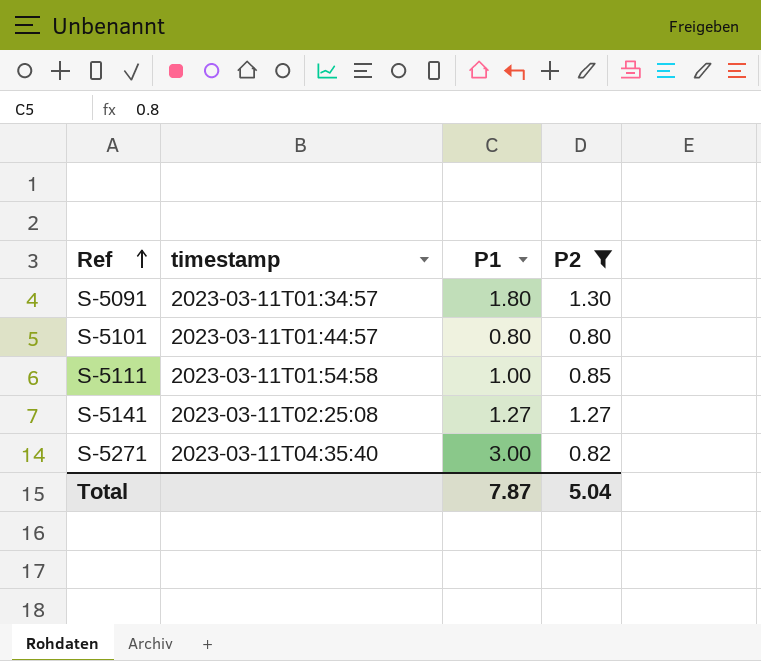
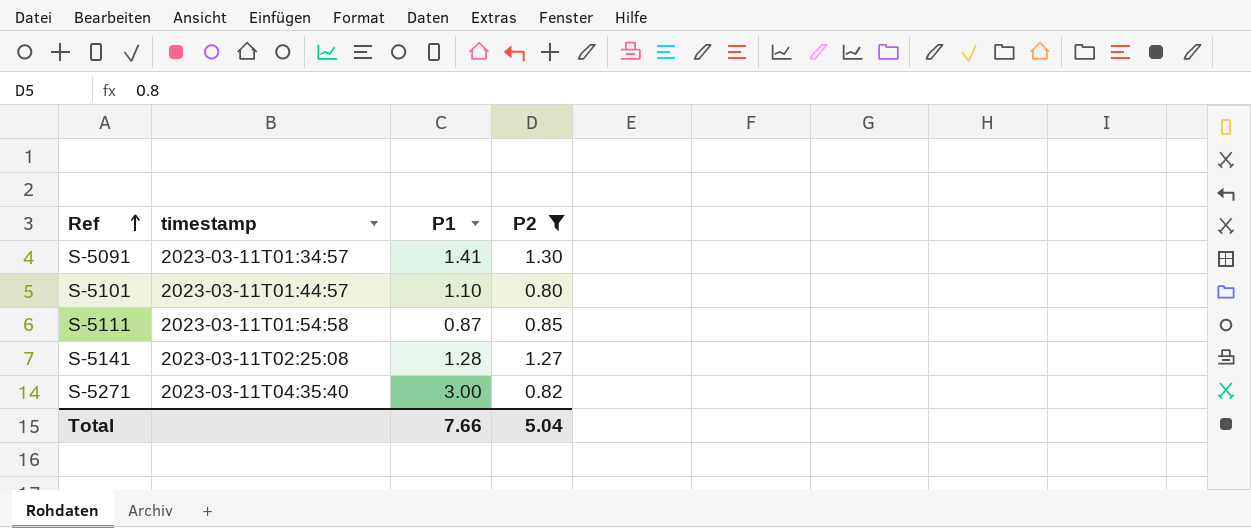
S-5091 | P1: 1.80 -> 1.41
S-5101 | P1: 0.80 -> 1.10
S-5111 | P1: 1.00 -> 0.87
S-5141 | P1: 1.27 -> 1.28
Total | P1: 7.87 -> 7.66

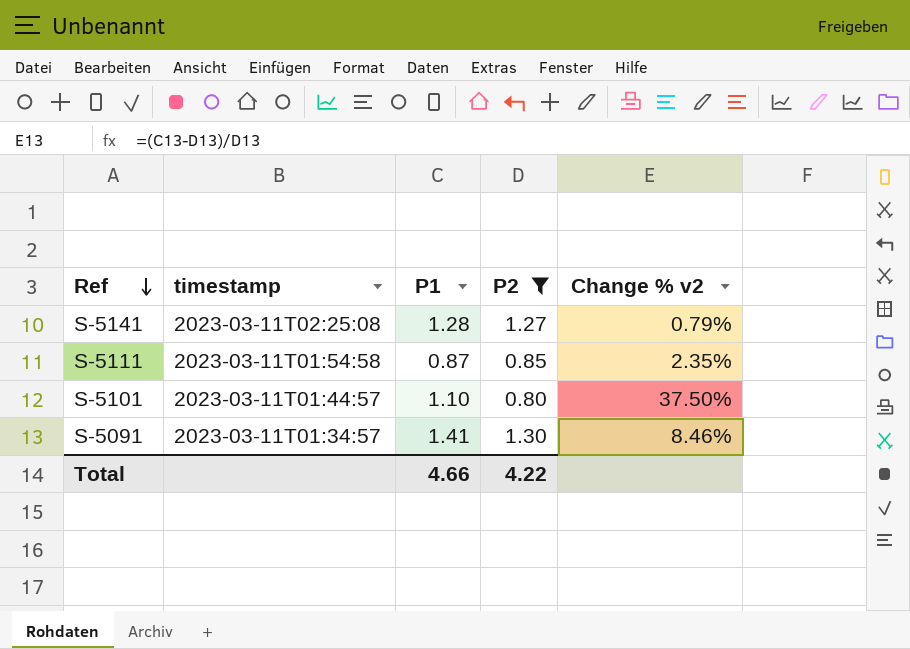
row order: Ref ascending -> Ref descending
column Change % v2 | formula: none -> ([P1] - [P2]) / [P2]
row S-5271: 2023-03-11T04:35:40 | 3.00 | 0.82 -> none
Total | P1: 7.66 -> 4.66
Total | P2: 5.04 -> 4.22

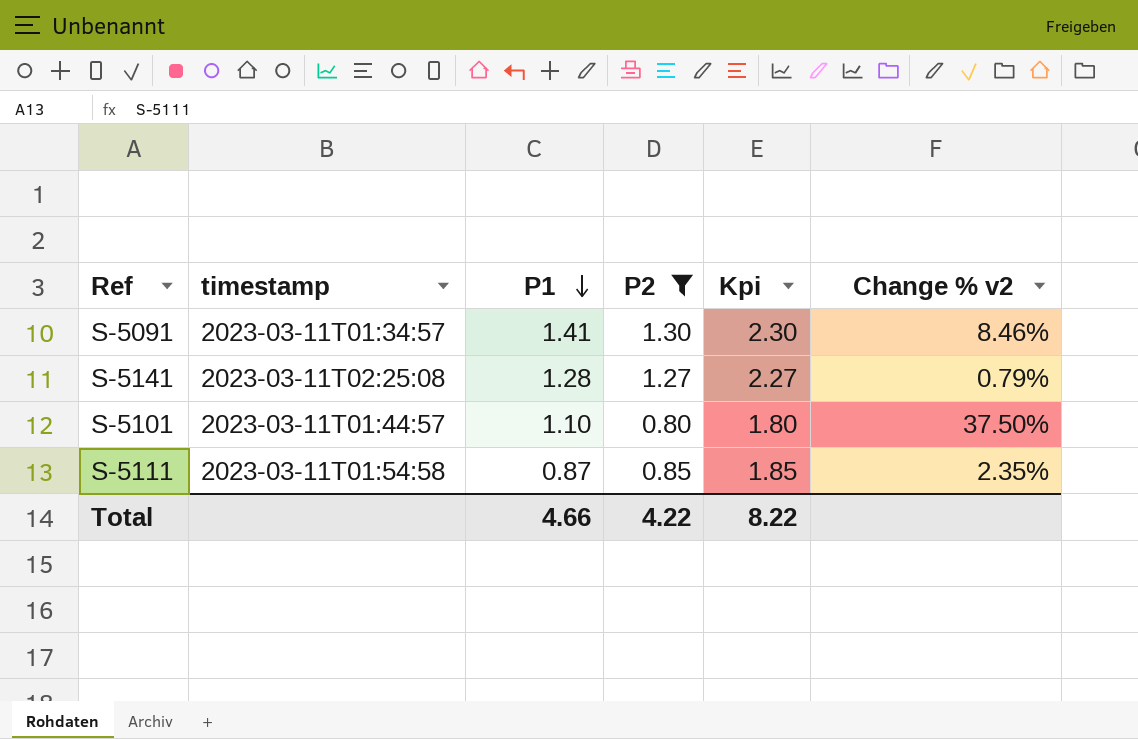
row order: Ref descending -> P1 descending
column Kpi | formula: none -> [P2] + 1

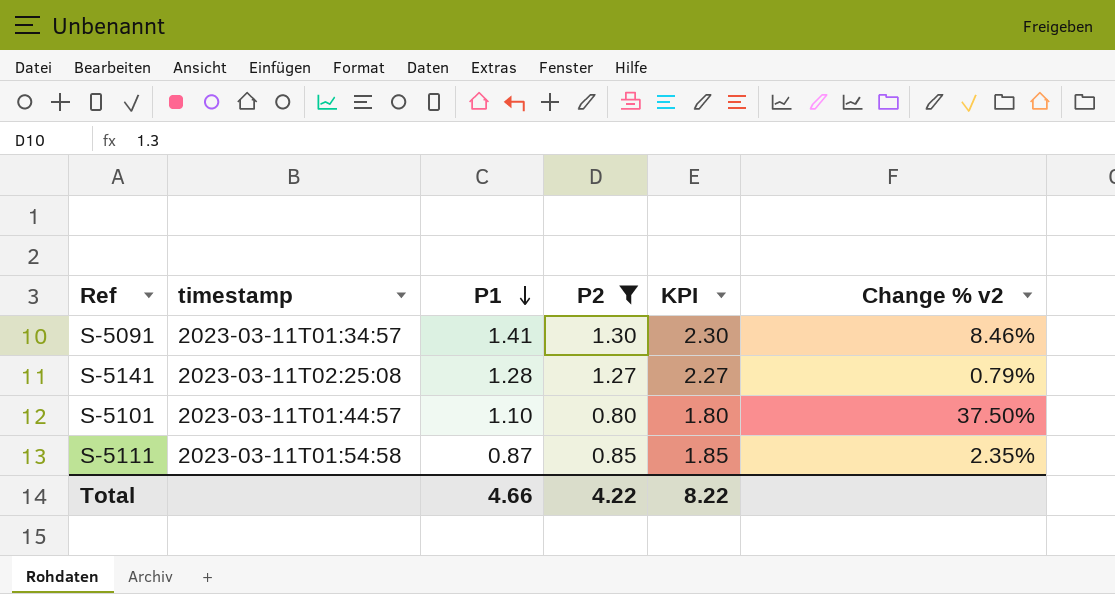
column name: Kpi -> KPI

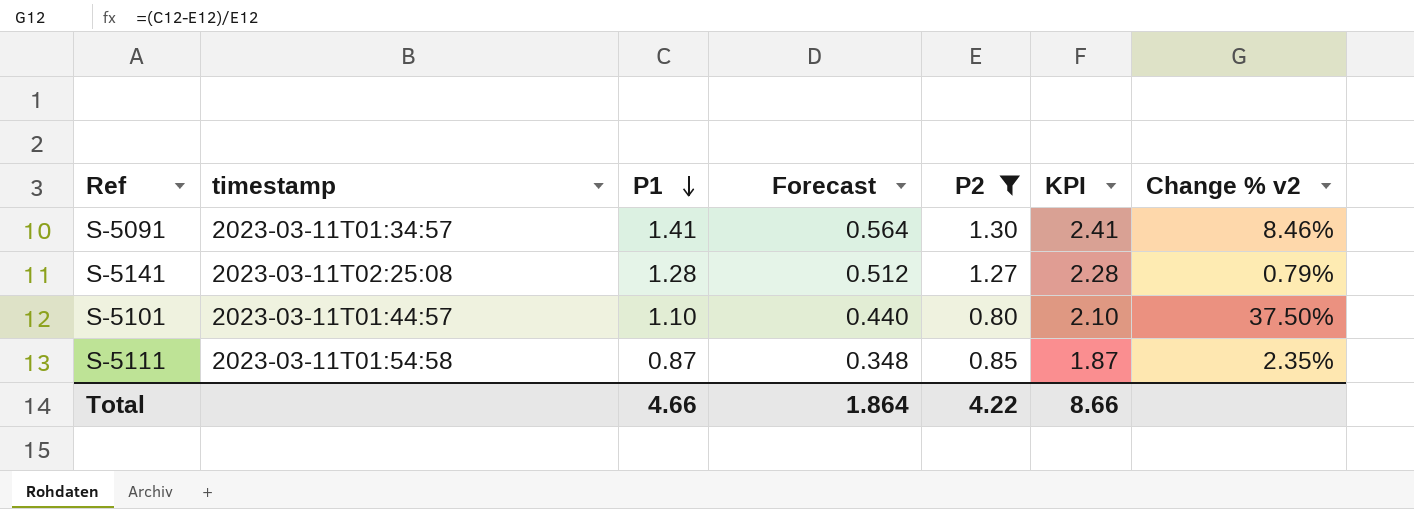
column Forecast | formula: none -> [P1] * 0.4
column KPI | formula: [P2] + 1 -> [P1] + 1
Total | KPI: 8.22 -> 8.66

